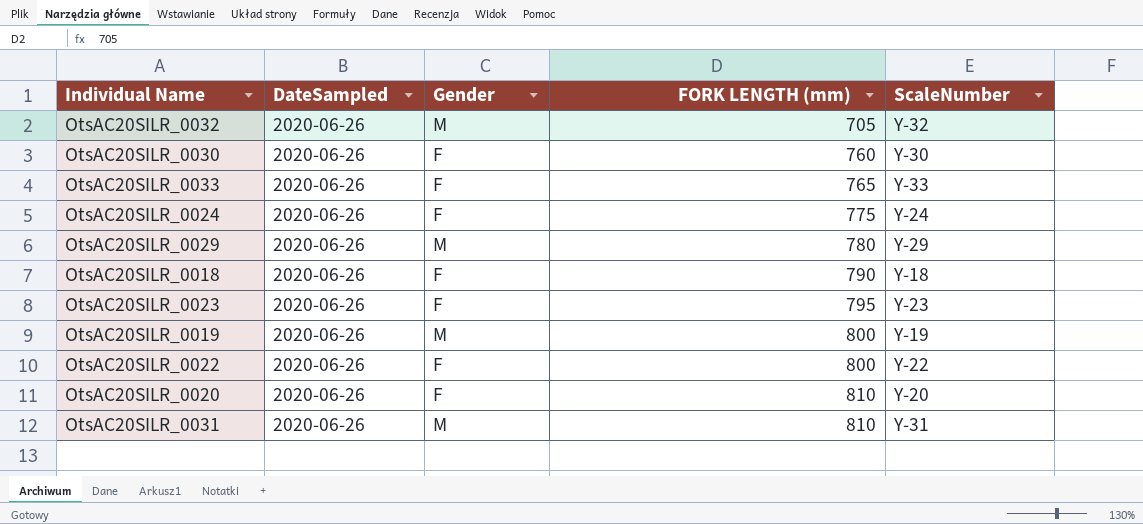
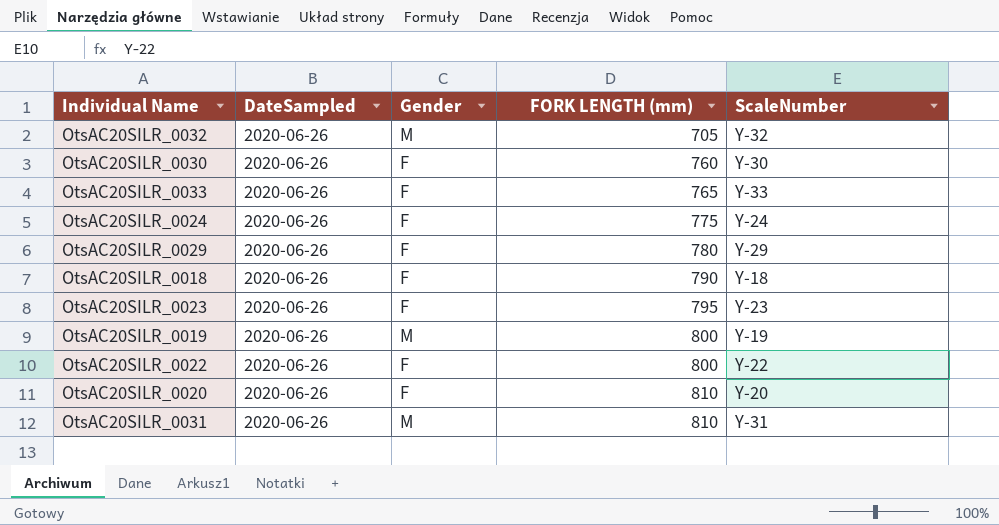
OtsAC20SILR_0029 | Gender: M -> F

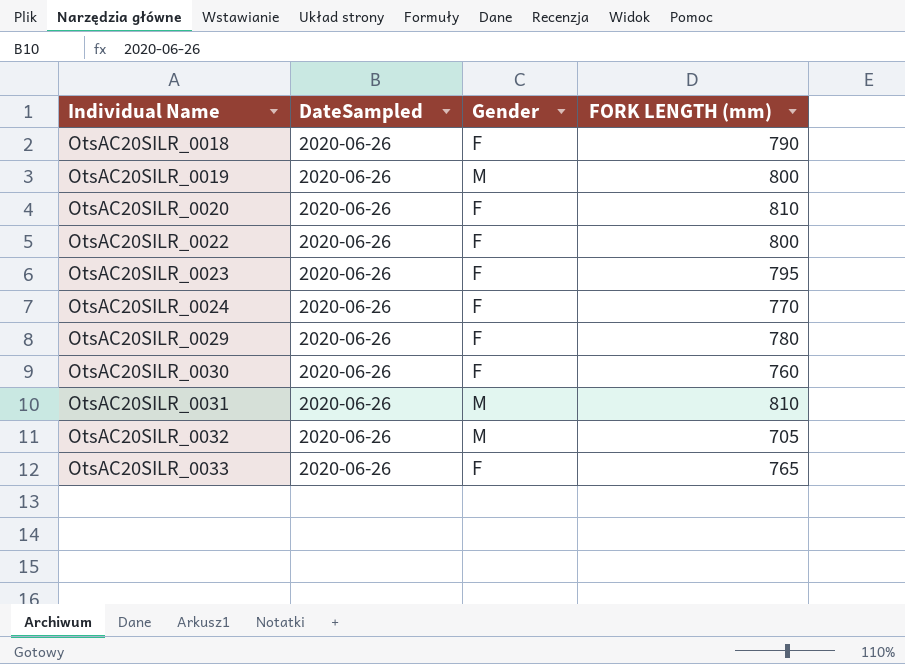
row order: FORK LENGTH (mm) ascending -> Individual Name ascending
column ScaleNumber | position: 5 -> none
OtsAC20SILR_0024 | FORK LENGTH (mm): 775 -> 770

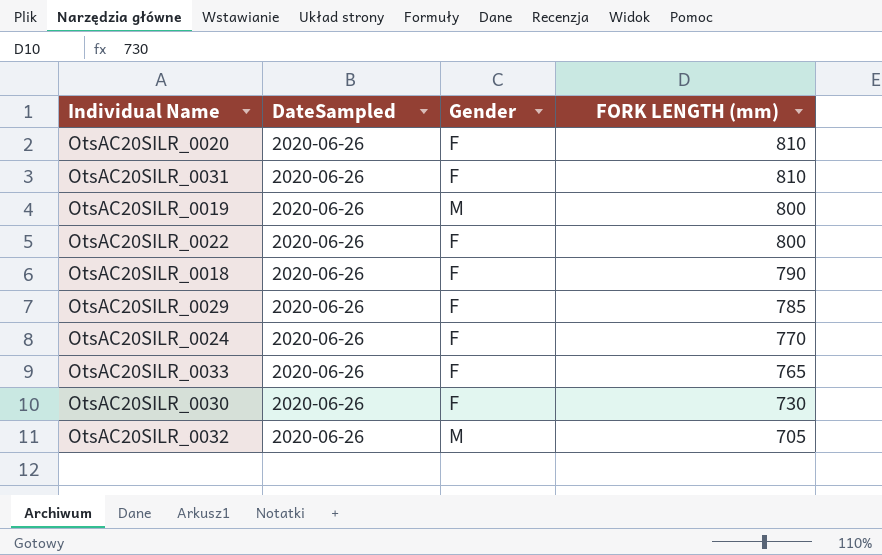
row order: Individual Name ascending -> FORK LENGTH (mm) descending
row OtsAC20SILR_0023: 2020-06-26 | F | 795 -> none
OtsAC20SILR_0031 | Gender: M -> F
OtsAC20SILR_0029 | FORK LENGTH (mm): 780 -> 785
OtsAC20SILR_0030 | FORK LENGTH (mm): 760 -> 730

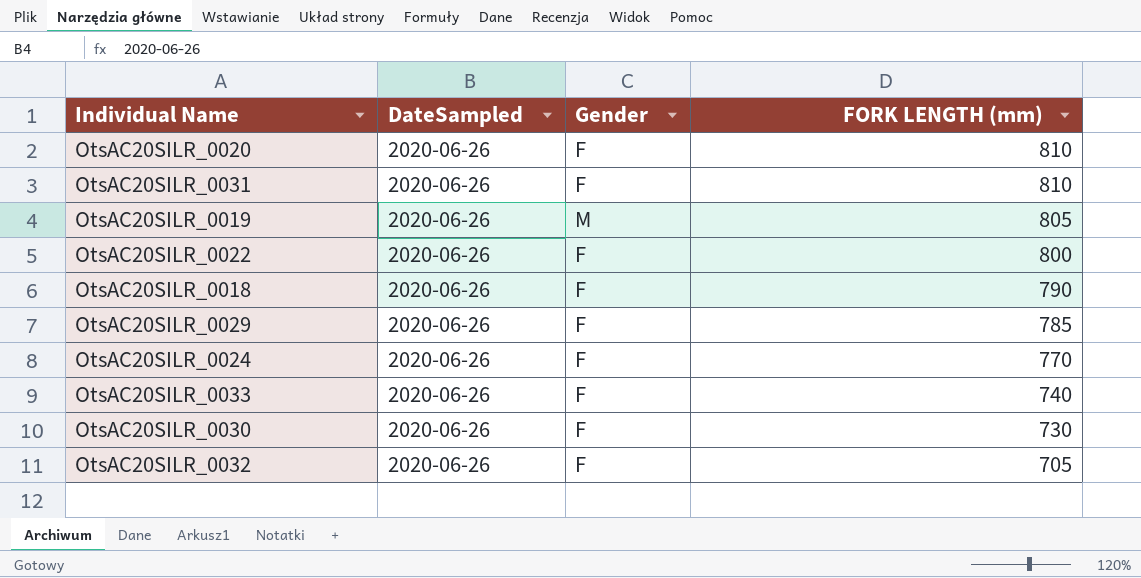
OtsAC20SILR_0019 | FORK LENGTH (mm): 800 -> 805
OtsAC20SILR_0033 | FORK LENGTH (mm): 765 -> 740
OtsAC20SILR_0032 | Gender: M -> F

